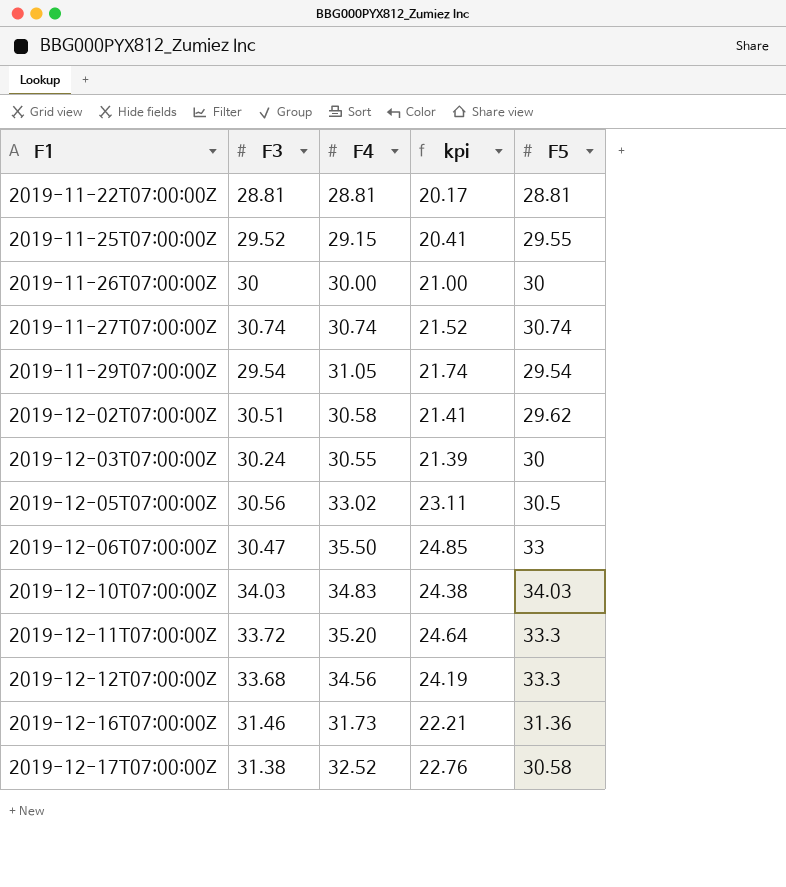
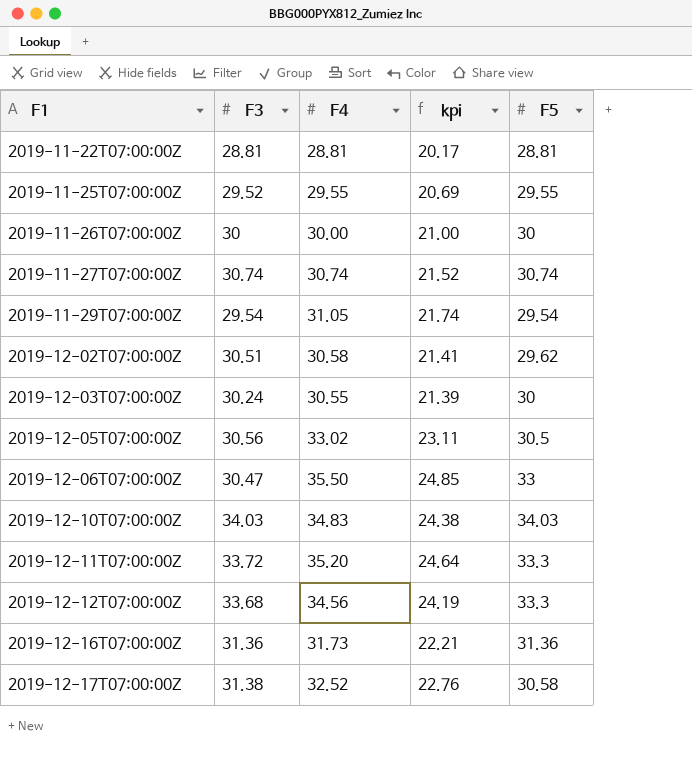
2019-11-25T07:00:00Z | F4: 29.15 -> 29.55
2019-11-25T07:00:00Z | kpi: 20.41 -> 20.69
2019-12-16T07:00:00Z | F3: 31.46 -> 31.36

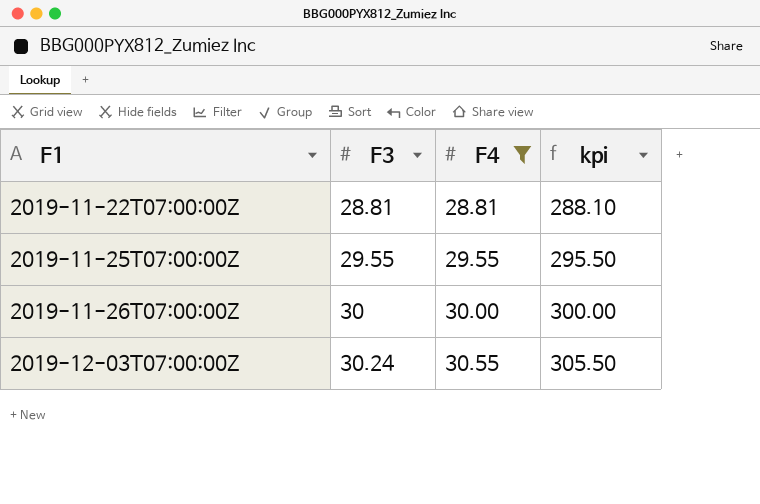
filter: none -> F4 <= 30.55
column F5 | position: 5 -> none
column kpi | formula: [F4] * 0.7 -> [F4] * 10
2019-11-25T07:00:00Z | F3: 29.52 -> 29.55

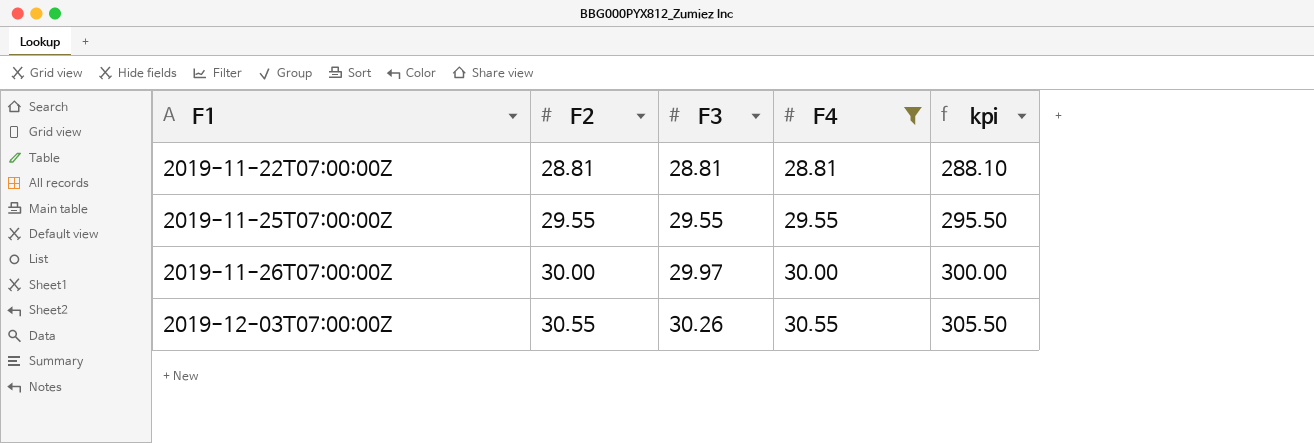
column F2 | position: none -> 2
2019-11-26T07:00:00Z | F3: 30 -> 29.97
2019-12-03T07:00:00Z | F3: 30.24 -> 30.26

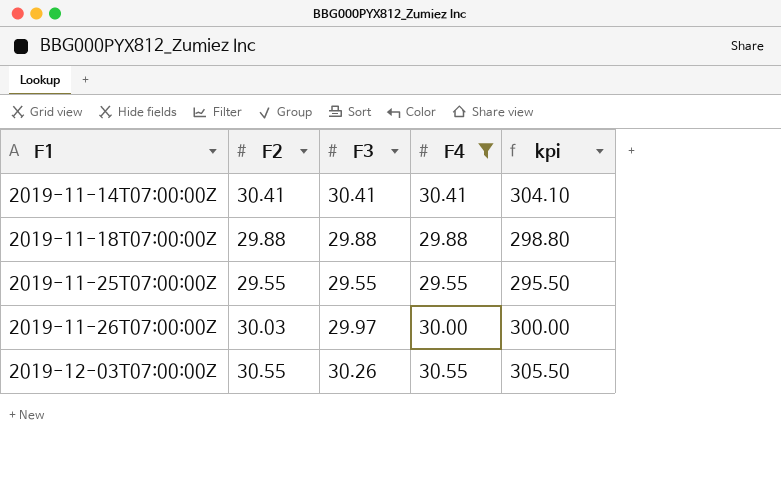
row 2019-11-22T07:00:00Z: 28.81 | 28.81 | 28.81 | 288.10 -> none
row 2019-11-14T07:00:00Z: none -> 30.41 | 30.41 | 30.41 | 304.10
row 2019-11-18T07:00:00Z: none -> 29.88 | 29.88 | 29.88 | 298.80
2019-11-26T07:00:00Z | F2: 30.00 -> 30.03

